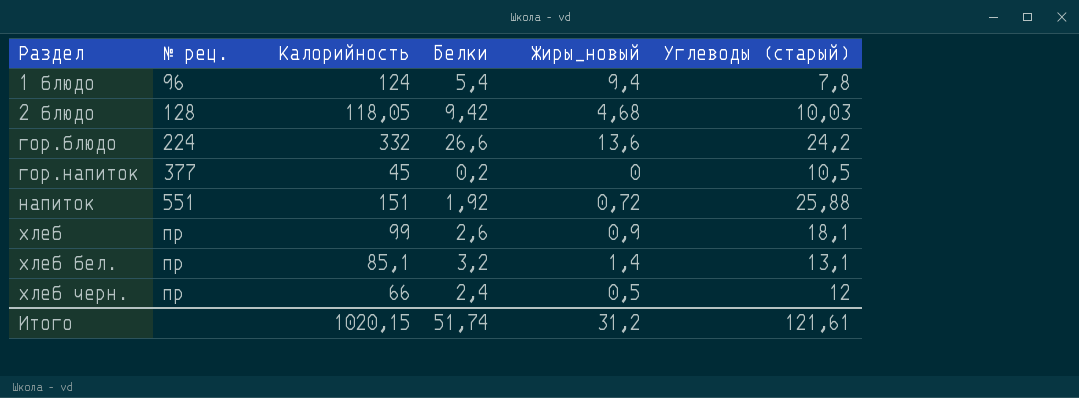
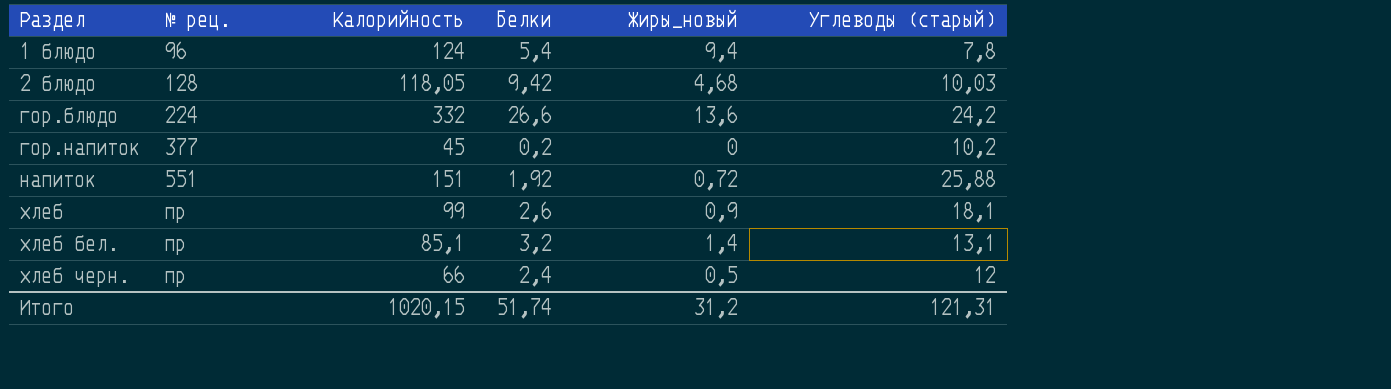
гор.напиток | Углеводы (старый): 10,5 -> 10,2
Итого | Углеводы (старый): 121,61 -> 121,31

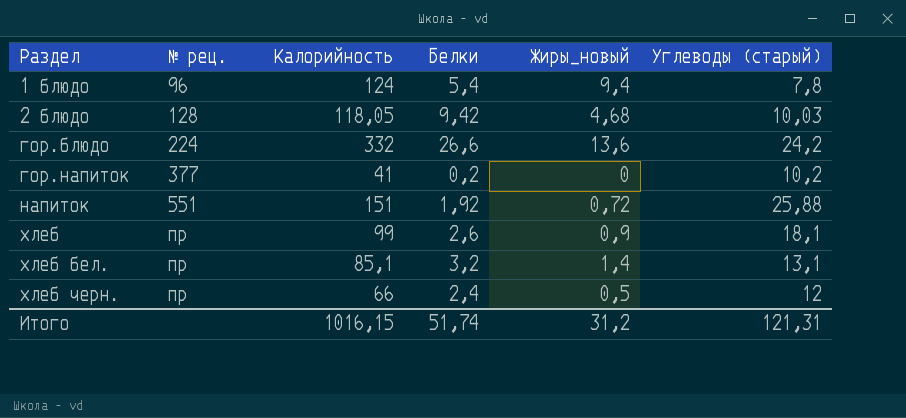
гор.напиток | Калорийность: 45 -> 41
Итого | Калорийность: 1020,15 -> 1016,15

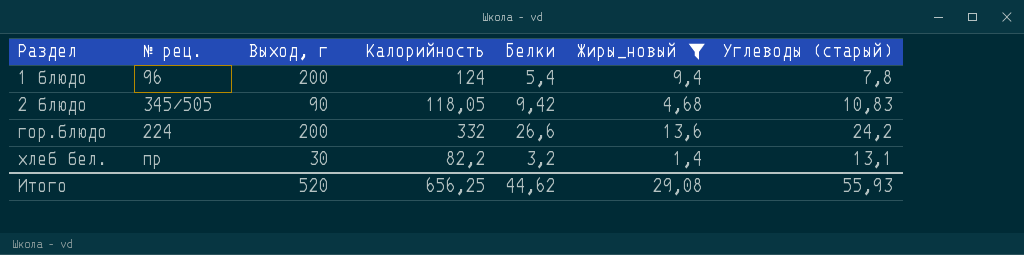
filter: none -> Жиры_новый >= 1,4
column Выход, г | position: none -> 3
2 блюдо | № рец.: 128 -> 345/505
2 блюдо | Углеводы (старый): 10,03 -> 10,83
хлеб бел. | Калорийность: 85,1 -> 82,2
Итого | Калорийность: 1016,15 -> 656,25
Итого | Белки: 51,74 -> 44,62
Итого | Жиры_новый: 31,2 -> 29,08
Итого | Углеводы (старый): 121,31 -> 55,93

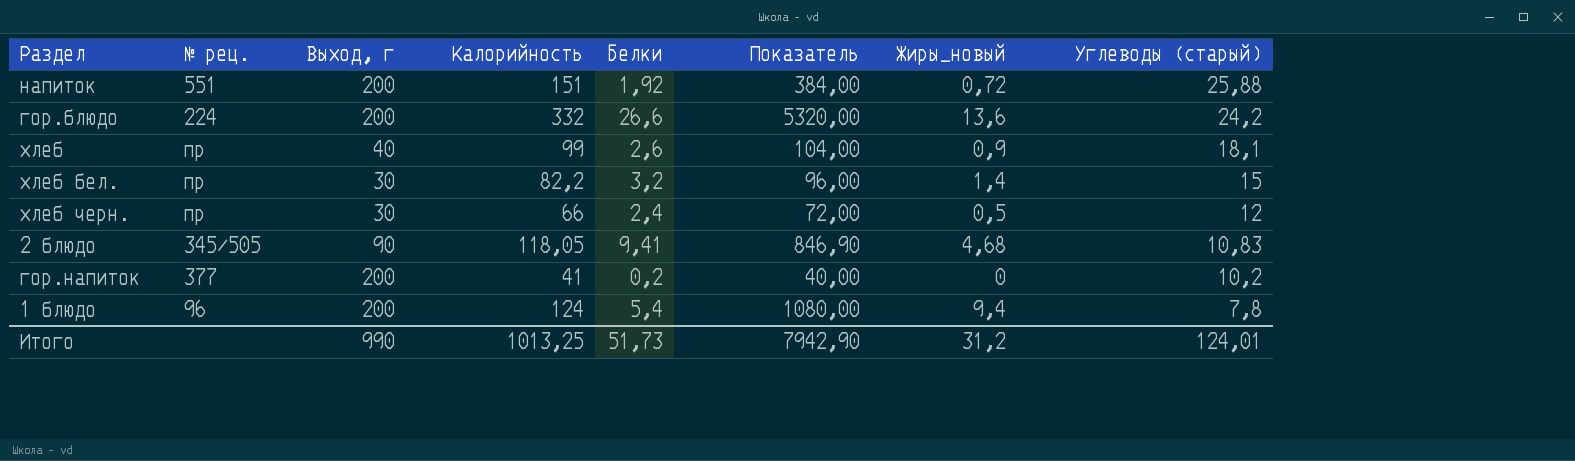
filter: Жиры_новый >= 1,4 -> none
row order: Раздел ascending -> Углеводы (старый) descending
column Показатель | formula: none -> [Выход, г] * [Белки]
хлеб бел. | Углеводы (старый): 13,1 -> 15
2 блюдо | Белки: 9,42 -> 9,41
Итого | Выход, г: 520 -> 990
Итого | Калорийность: 656,25 -> 1013,25
Итого | Белки: 44,62 -> 51,73
Итого | Жиры_новый: 29,08 -> 31,2
Итого | Углеводы (старый): 55,93 -> 124,01

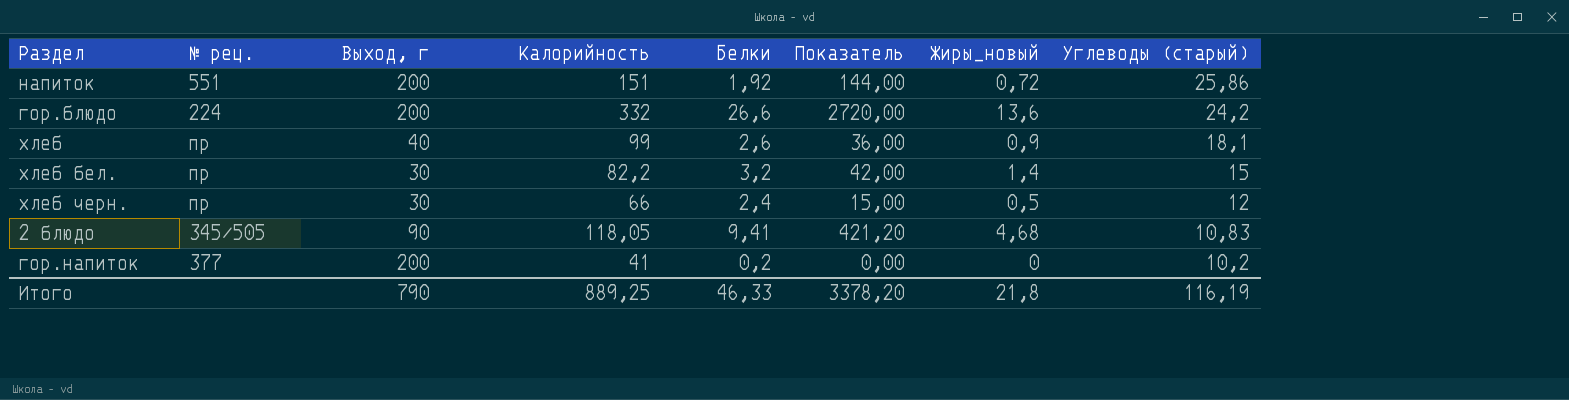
column Показатель | formula: [Выход, г] * [Белки] -> [Выход, г] * [Жиры_новый]
row 1 блюдо: 96 | 200 | 124 | 5,4 | 1080,00 | 9,4 | 7,8 -> none
напиток | Углеводы (старый): 25,88 -> 25,86
Итого | Выход, г: 990 -> 790
Итого | Калорийность: 1013,25 -> 889,25
Итого | Белки: 51,73 -> 46,33
Итого | Показатель: 7942,90 -> 3378,20
Итого | Жиры_новый: 31,2 -> 21,8
Итого | Углеводы (старый): 124,01 -> 116,19

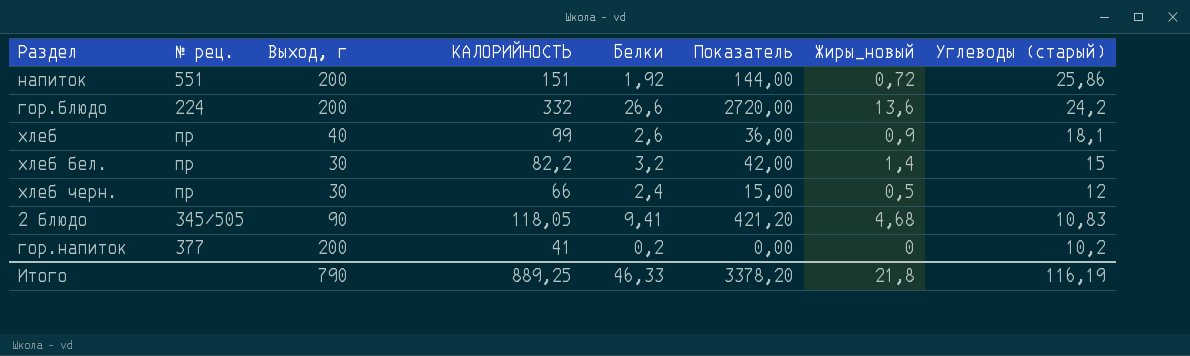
column name: Калорийность -> КАЛОРИЙНОСТЬ

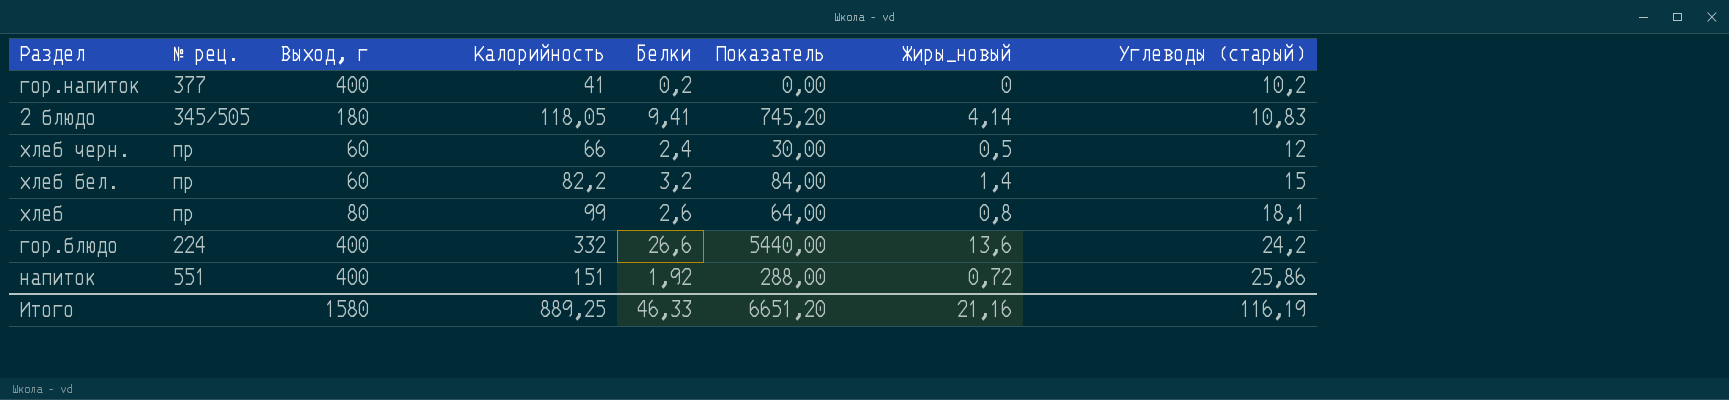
row order: Углеводы (старый) descending -> Углеводы (старый) ascending
column name: КАЛОРИЙНОСТЬ -> Калорийность
гор.напиток | Выход, г: 200 -> 400
2 блюдо | Выход, г: 90 -> 180
2 блюдо | Показатель: 421,20 -> 745,20
2 блюдо | Жиры_новый: 4,68 -> 4,14
хлеб черн. | Выход, г: 30 -> 60
хлеб черн. | Показатель: 15,00 -> 30,00
хлеб бел. | Выход, г: 30 -> 60
хлеб бел. | Показатель: 42,00 -> 84,00
хлеб | Выход, г: 40 -> 80
хлеб | Показатель: 36,00 -> 64,00
хлеб | Жиры_новый: 0,9 -> 0,8
гор.блюдо | Выход, г: 200 -> 400
гор.блюдо | Показатель: 2720,00 -> 5440,00
напиток | Выход, г: 200 -> 400
напиток | Показатель: 144,00 -> 288,00
Итого | Выход, г: 790 -> 1580
Итого | Показатель: 3378,20 -> 6651,20
Итого | Жиры_новый: 21,8 -> 21,16

